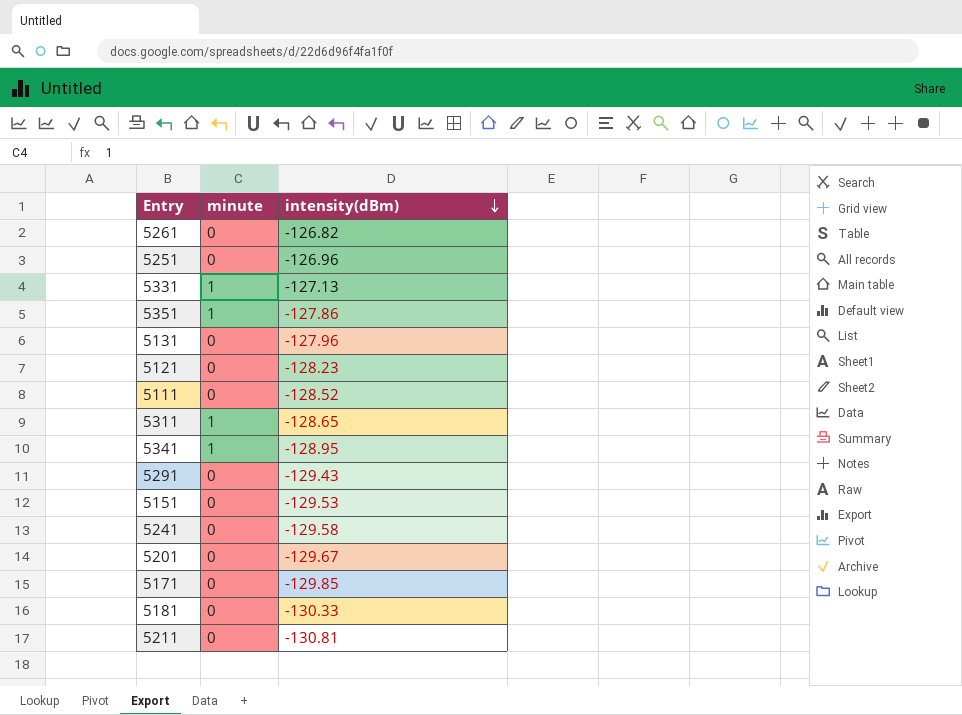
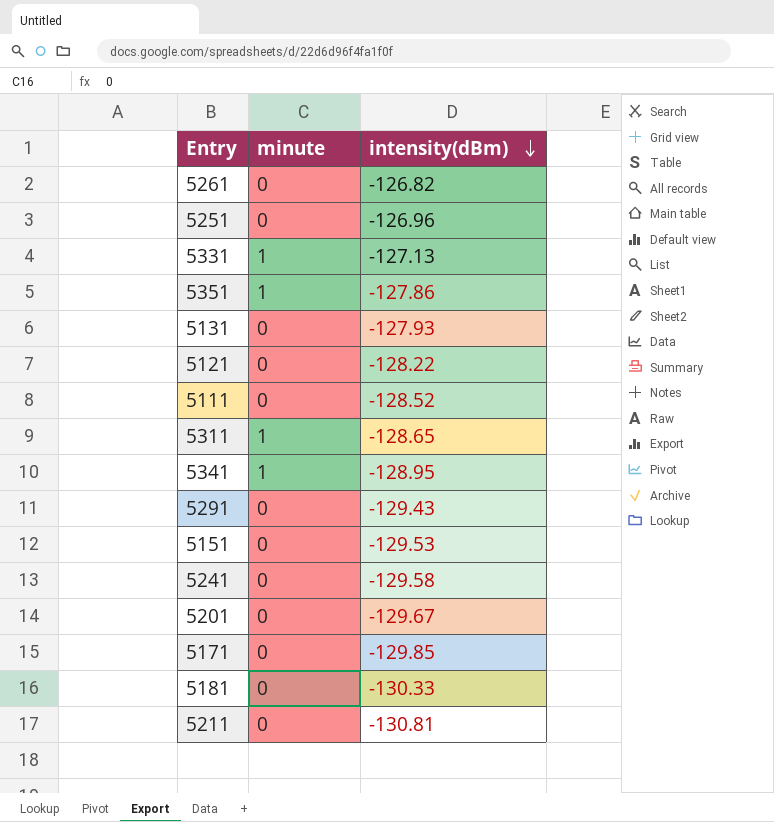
5131 | intensity(dBm): -127.96 -> -127.93
5121 | intensity(dBm): -128.23 -> -128.22

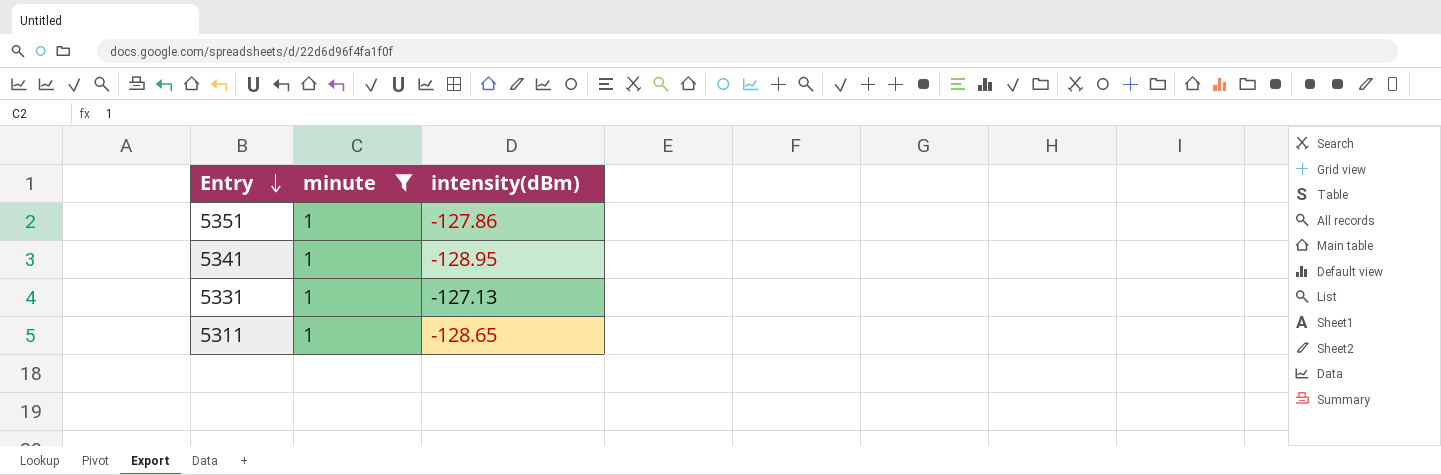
filter: none -> minute = 1
row order: intensity(dBm) descending -> Entry descending

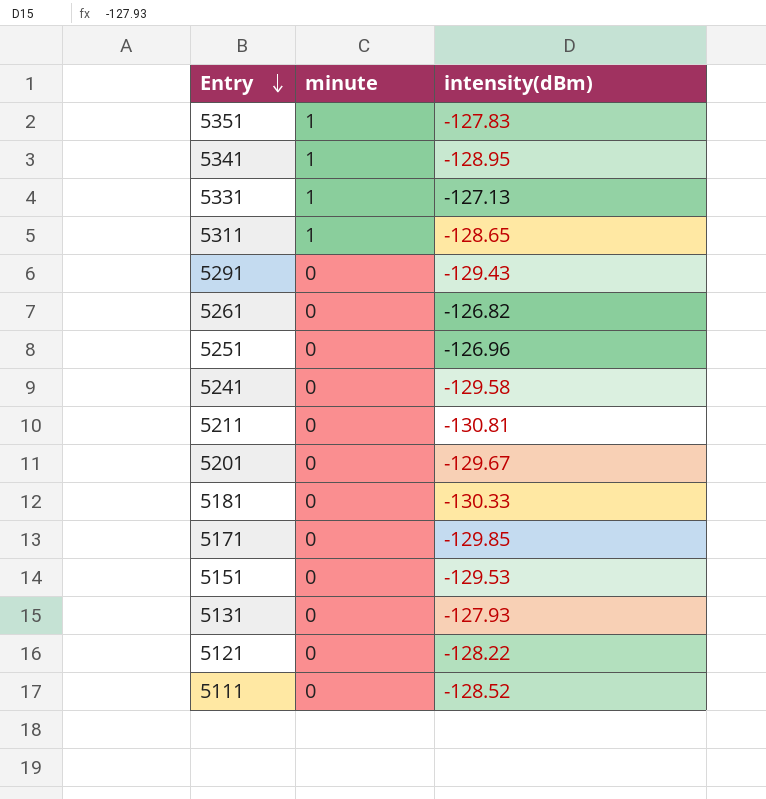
filter: minute = 1 -> none
5351 | intensity(dBm): -127.86 -> -127.83

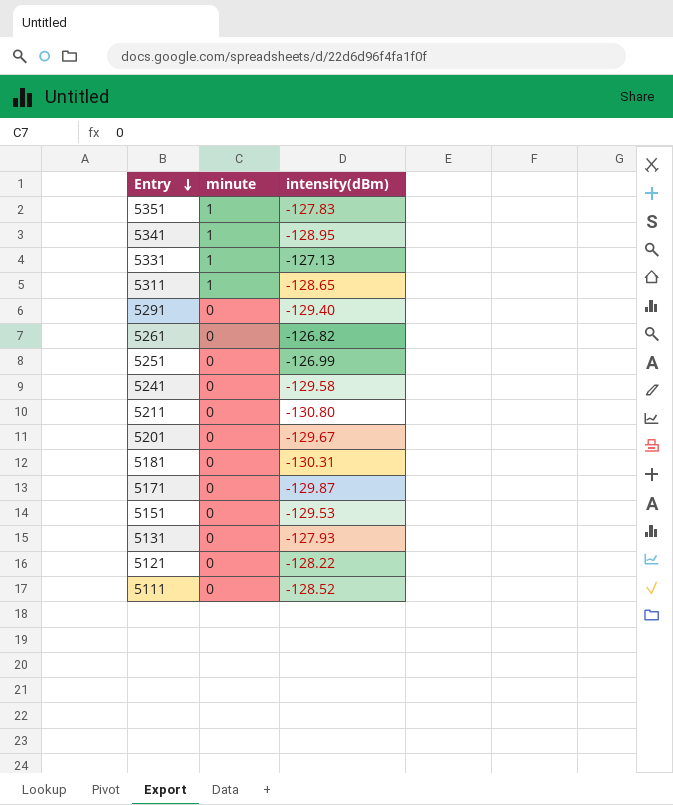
5291 | intensity(dBm): -129.43 -> -129.40
5251 | intensity(dBm): -126.96 -> -126.99
5211 | intensity(dBm): -130.81 -> -130.80
5181 | intensity(dBm): -130.33 -> -130.31
5171 | intensity(dBm): -129.85 -> -129.87

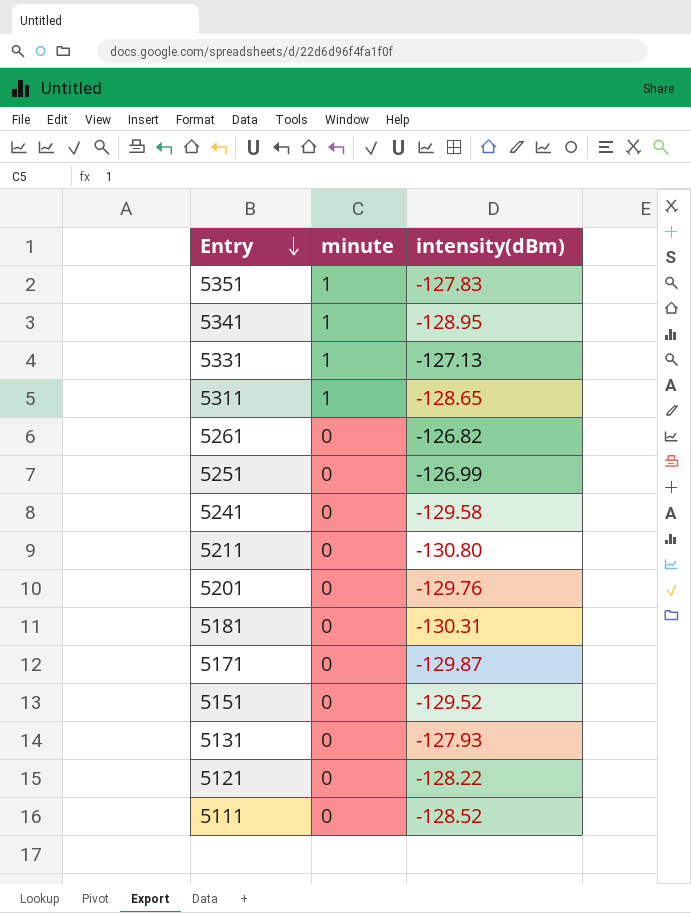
row 5291: 0 | -129.40 -> none
5201 | intensity(dBm): -129.67 -> -129.76
5151 | intensity(dBm): -129.53 -> -129.52

